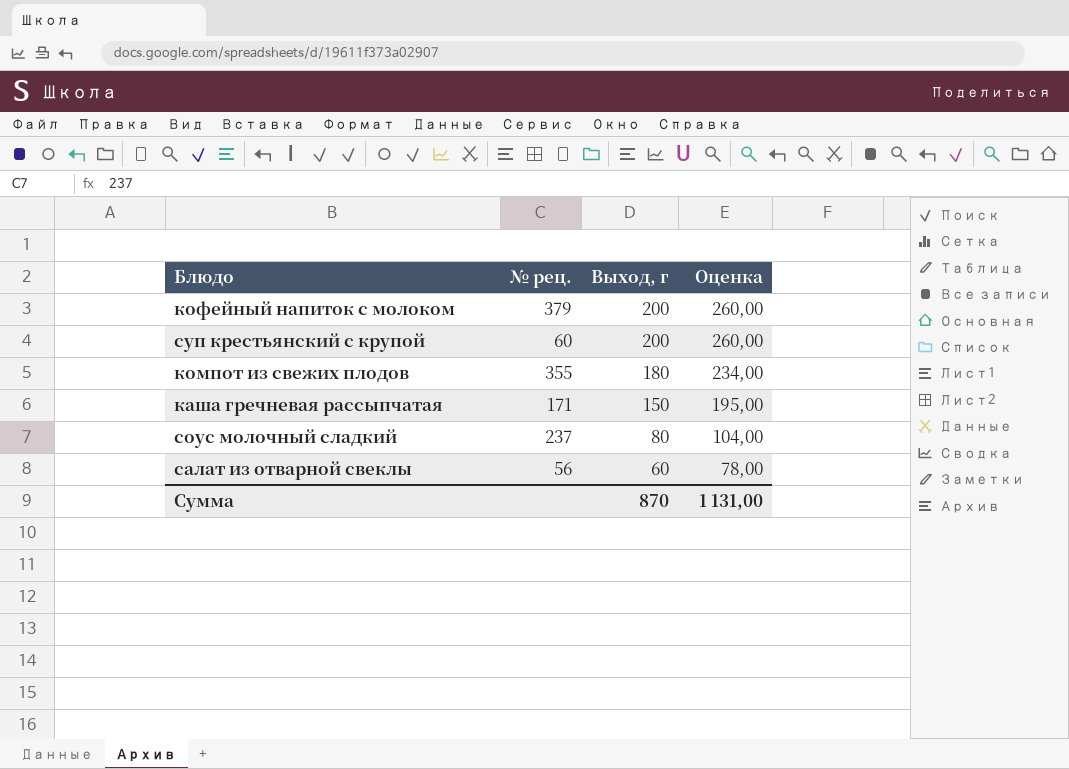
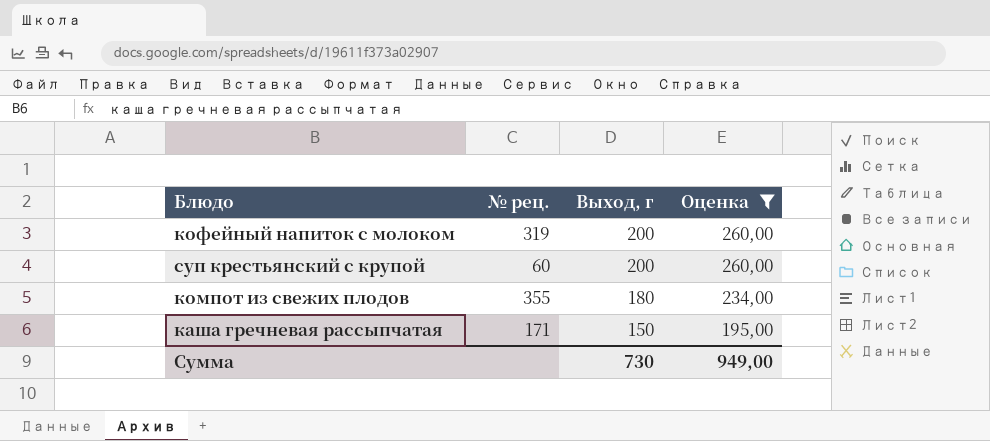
filter: none -> Оценка >= 195,00
кофейный напиток с молоком | № рец.: 379 -> 319
Сумма | Выход, г: 870 -> 730
Сумма | Оценка: 1 131,00 -> 949,00

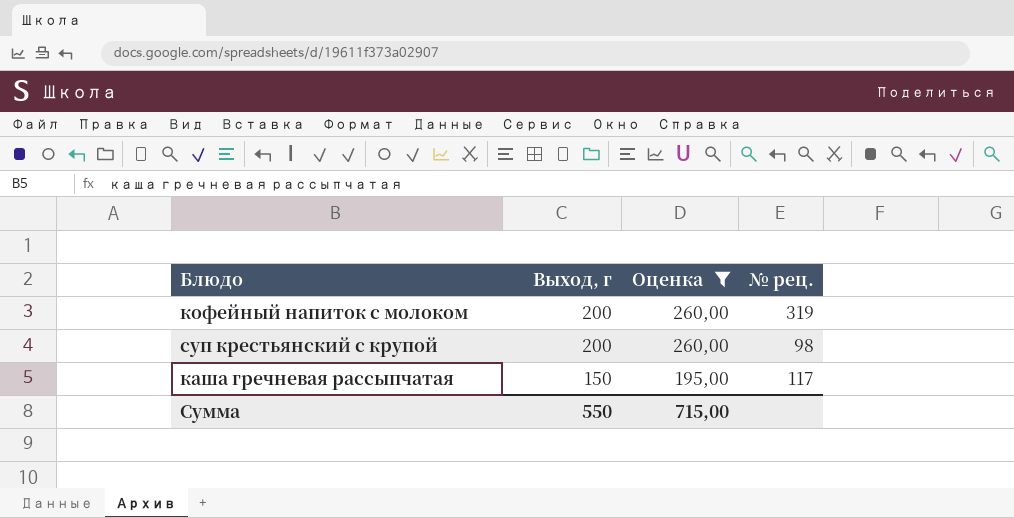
column № рец. | position: 2 -> 4
row компот из свежих плодов: 355 | 180 | 234,00 -> none
суп крестьянский с крупой | № рец.: 60 -> 98
каша гречневая рассыпчатая | № рец.: 171 -> 117
Сумма | Выход, г: 730 -> 550
Сумма | Оценка: 949,00 -> 715,00

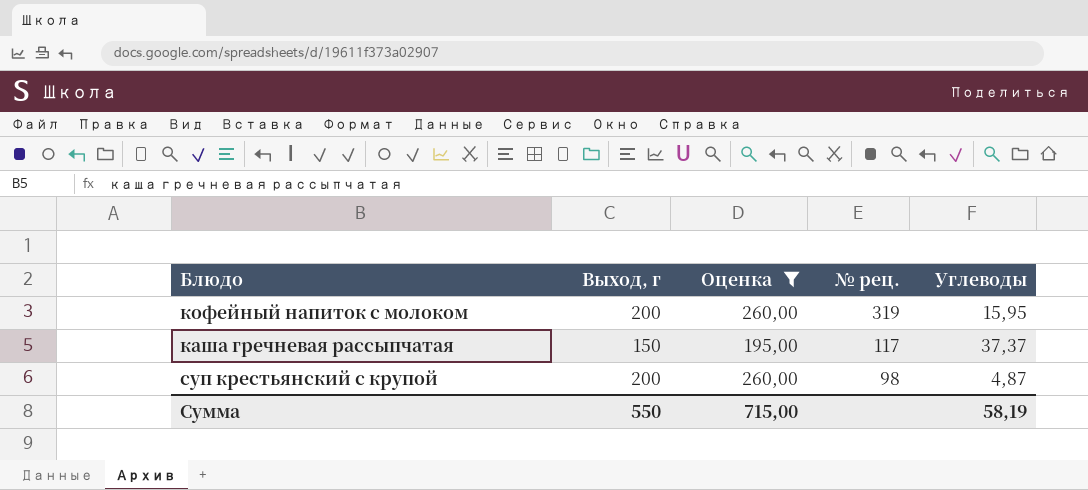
row order: Выход, г descending -> № рец. descending
column Углеводы | position: none -> 5

